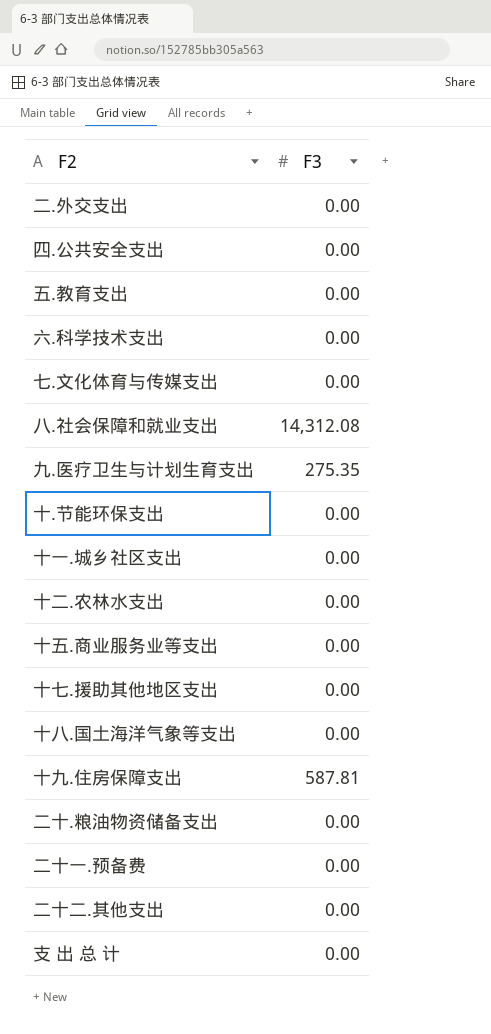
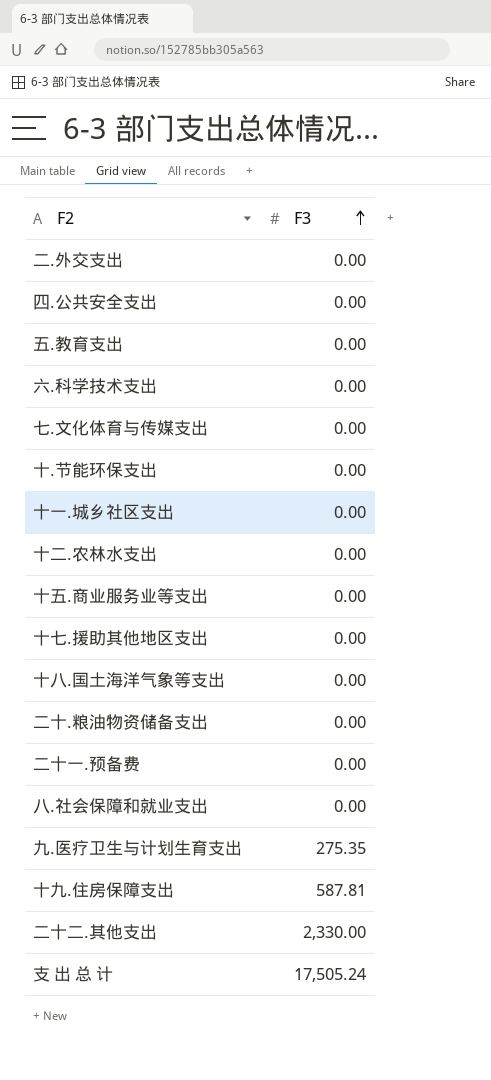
row order: none -> F3 ascending
八.社会保障和就业支出 | F3: 14,312.08 -> 0.00
二十二.其他支出 | F3: 0.00 -> 2,330.00
支 出 总 计 | F3: 0.00 -> 17,505.24

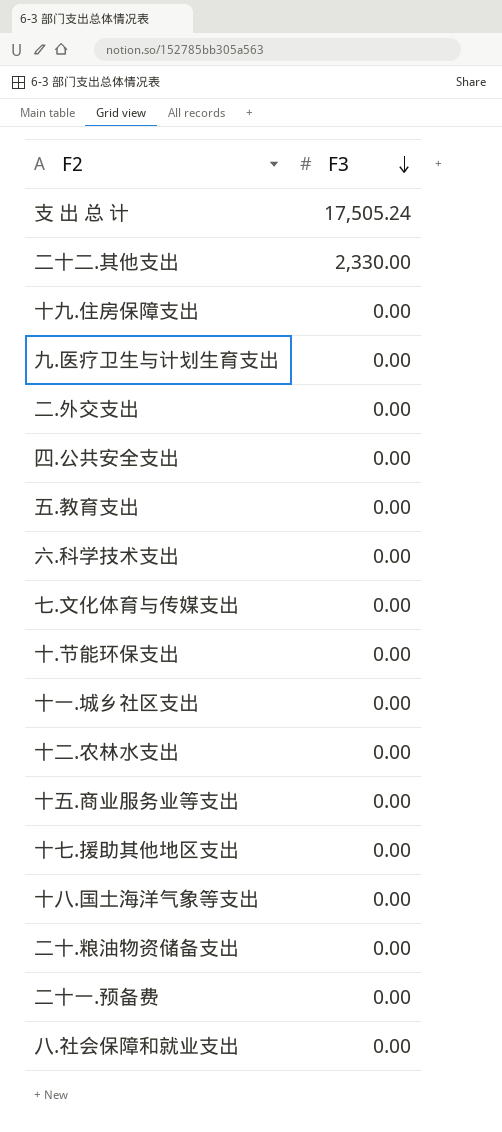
row order: F3 ascending -> F3 descending
十九.住房保障支出 | F3: 587.81 -> 0.00
九.医疗卫生与计划生育支出 | F3: 275.35 -> 0.00

